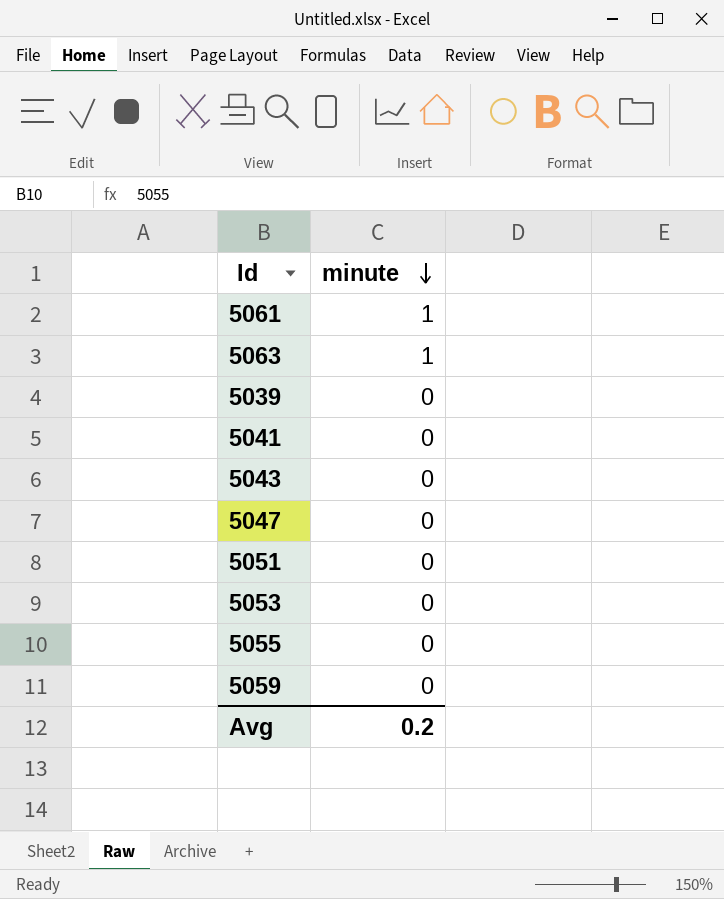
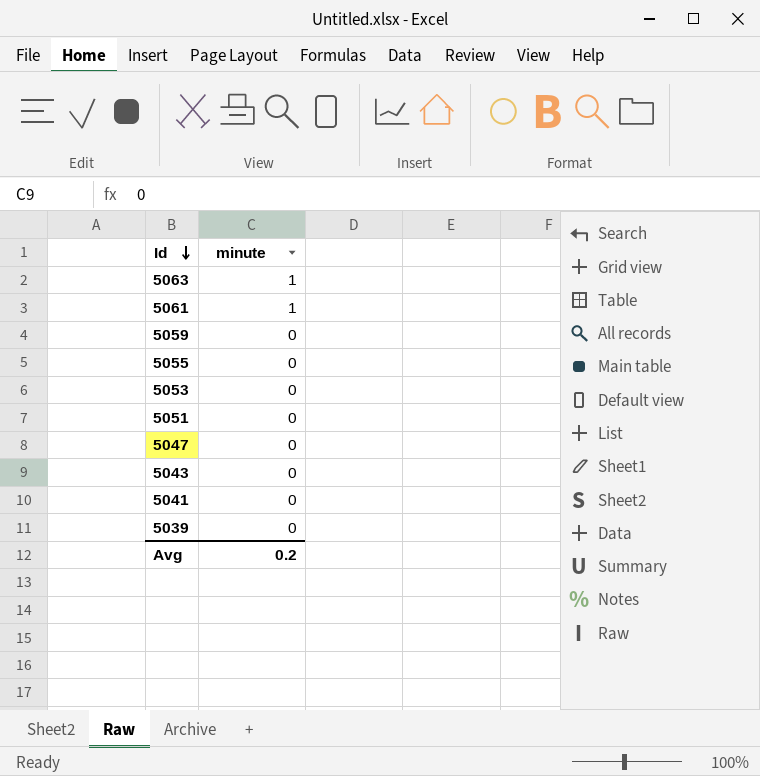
row order: minute descending -> Id descending

